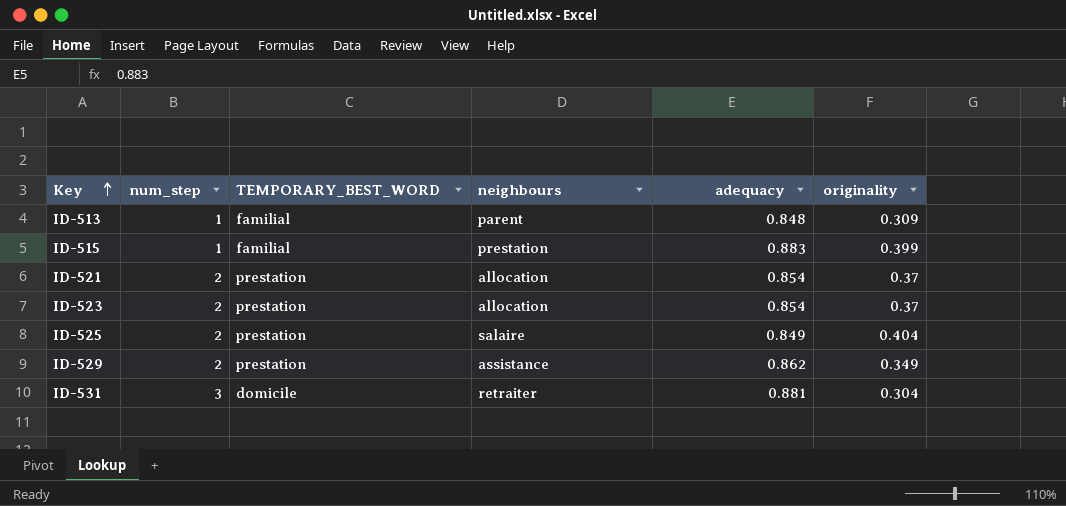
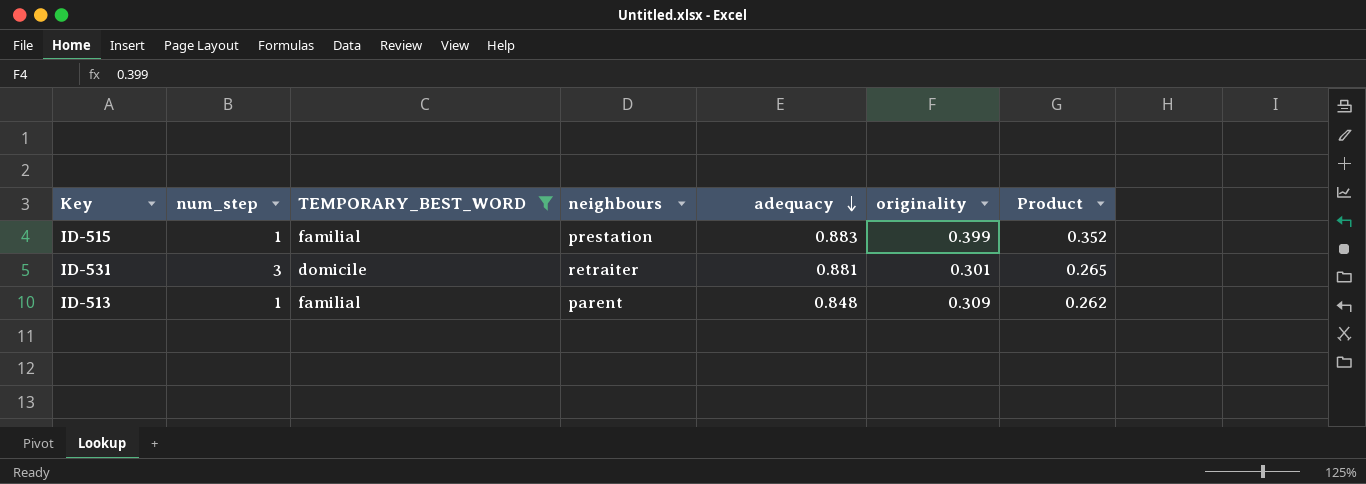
filter: none -> TEMPORARY_BEST_WORD != prestation
row order: Key ascending -> adequacy descending
column Product | formula: none -> [adequacy] * [originality]
ID-531 | originality: 0.304 -> 0.301

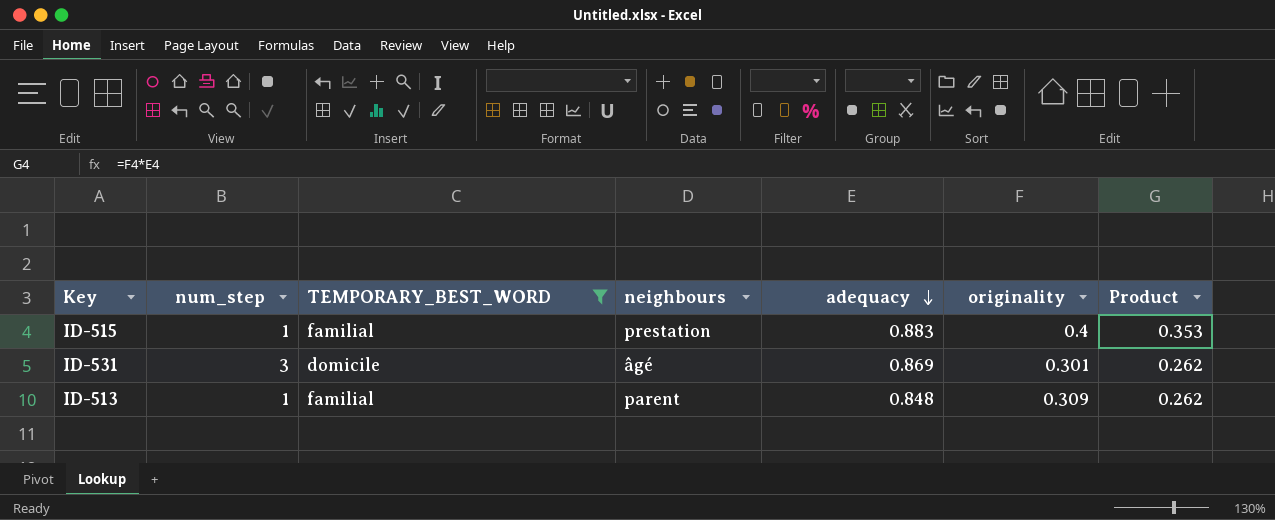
ID-515 | originality: 0.399 -> 0.4
ID-515 | Product: 0.352 -> 0.353
ID-531 | neighbours: retraiter -> âgé
ID-531 | adequacy: 0.881 -> 0.869
ID-531 | Product: 0.265 -> 0.262

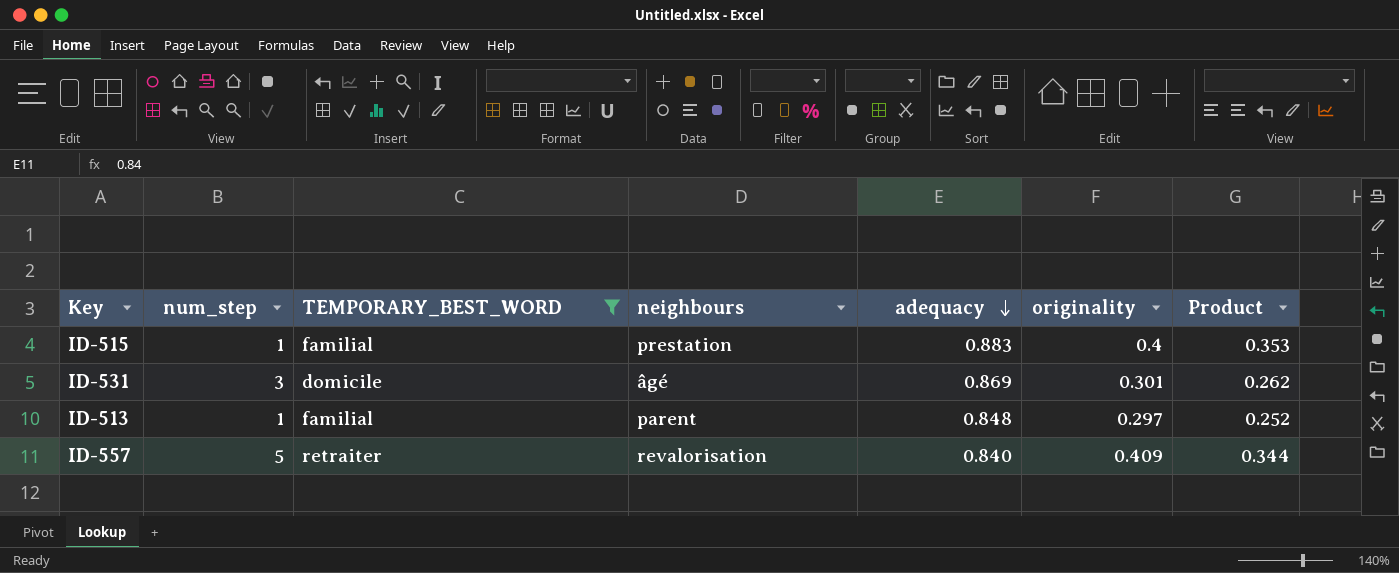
ID-513 | originality: 0.309 -> 0.297
ID-513 | Product: 0.262 -> 0.252
row ID-557: none -> 5 | retraiter | revalorisation | 0.840 | 0.409 | 0.344

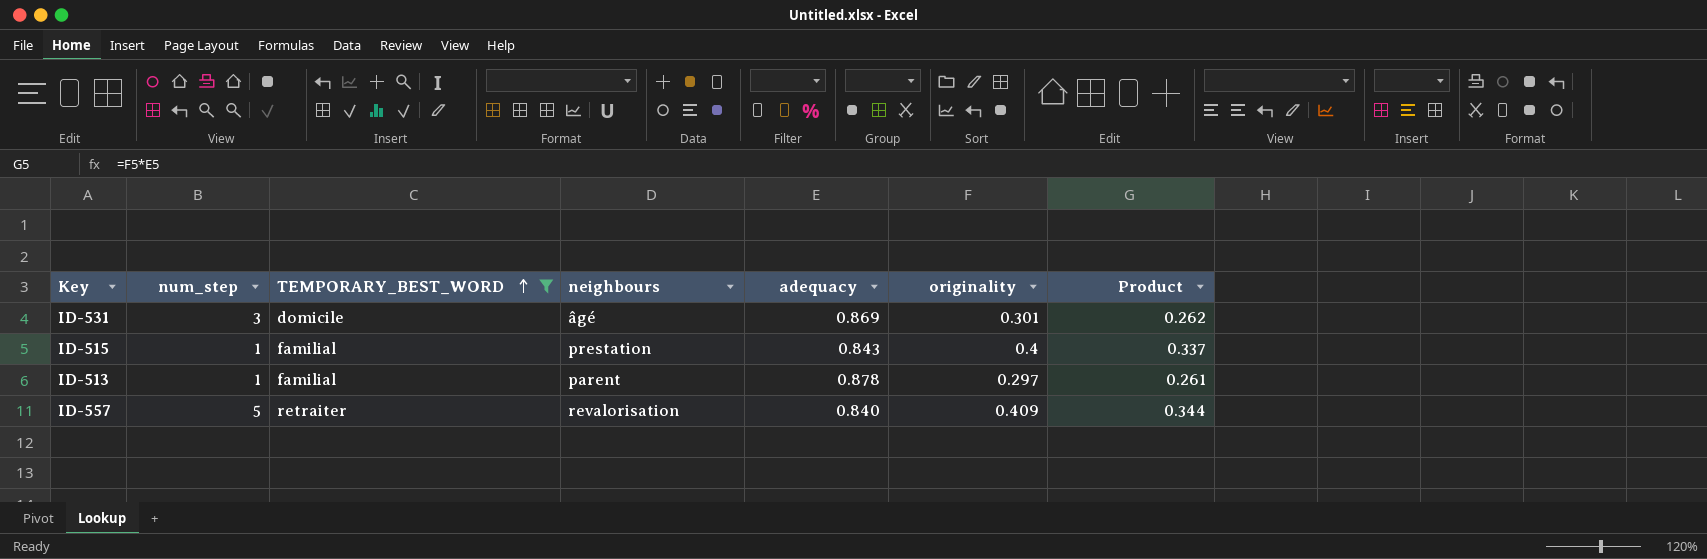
row order: adequacy descending -> TEMPORARY_BEST_WORD ascending
ID-515 | adequacy: 0.883 -> 0.843
ID-515 | Product: 0.353 -> 0.337
ID-513 | adequacy: 0.848 -> 0.878
ID-513 | Product: 0.252 -> 0.261

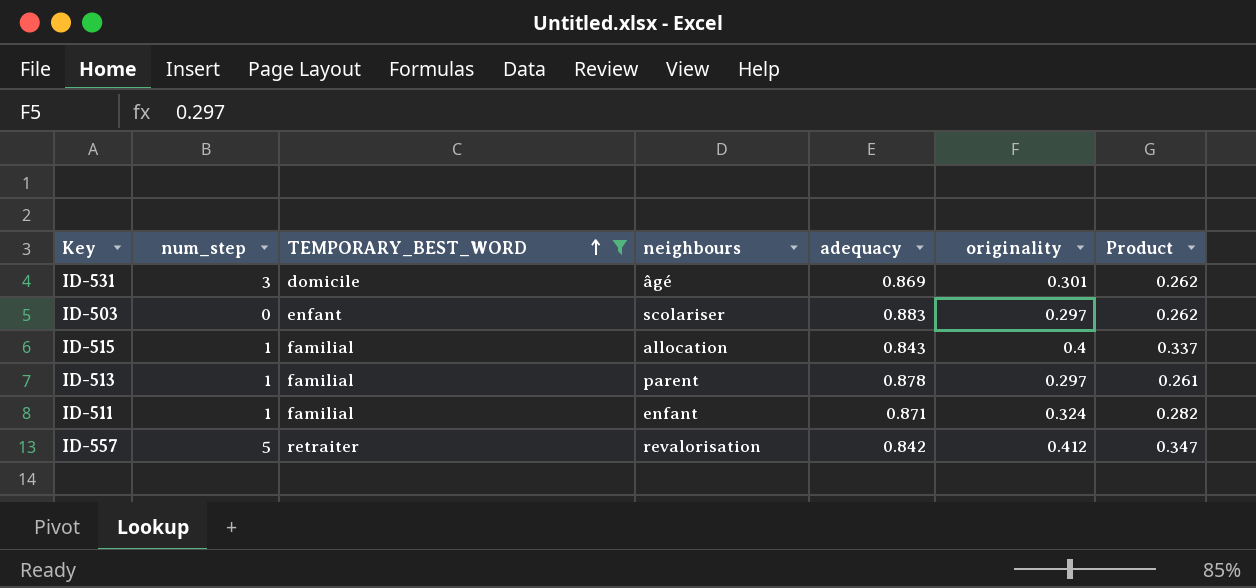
row ID-503: none -> 0 | enfant | scolariser | 0.883 | 0.297 | 0.262
ID-515 | neighbours: prestation -> allocation
row ID-511: none -> 1 | familial | enfant | 0.871 | 0.324 | 0.282
ID-557 | adequacy: 0.840 -> 0.842
ID-557 | originality: 0.409 -> 0.412
ID-557 | Product: 0.344 -> 0.347

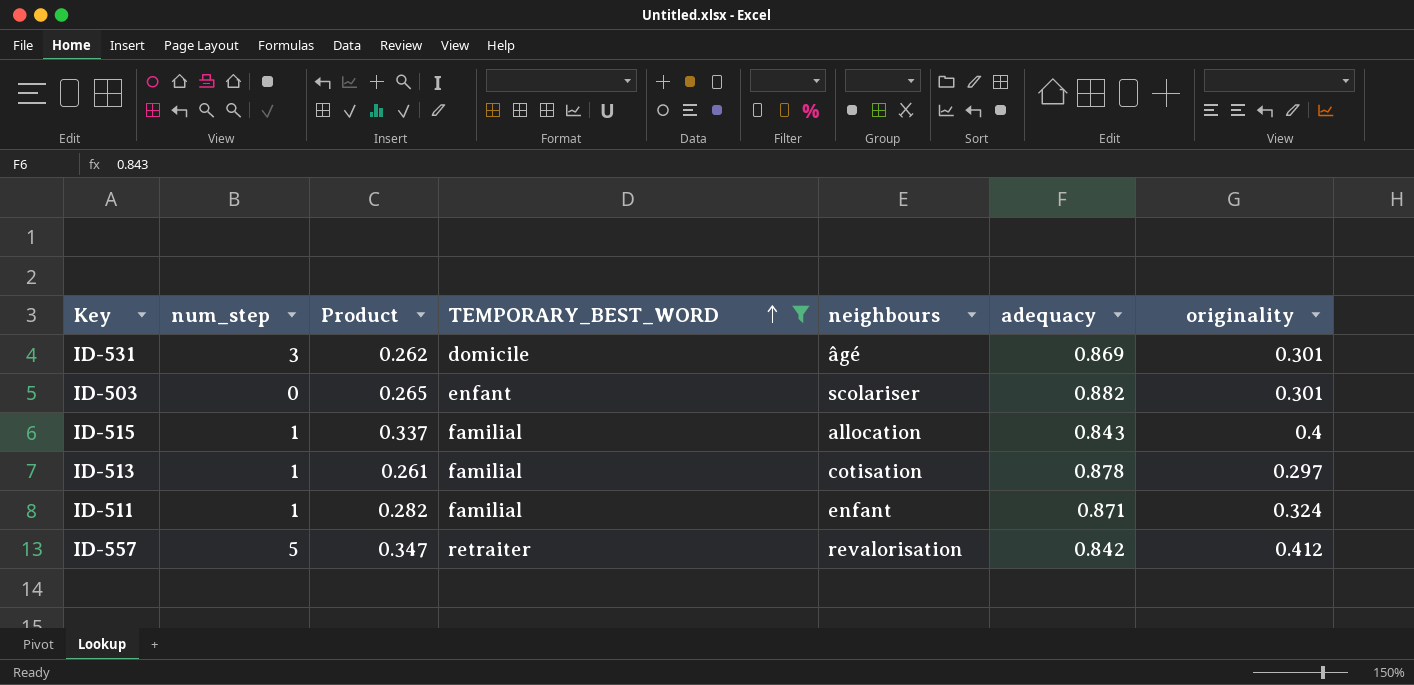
column Product | position: 7 -> 3
ID-503 | Product: 0.262 -> 0.265
ID-503 | adequacy: 0.883 -> 0.882
ID-503 | originality: 0.297 -> 0.301
ID-513 | neighbours: parent -> cotisation

